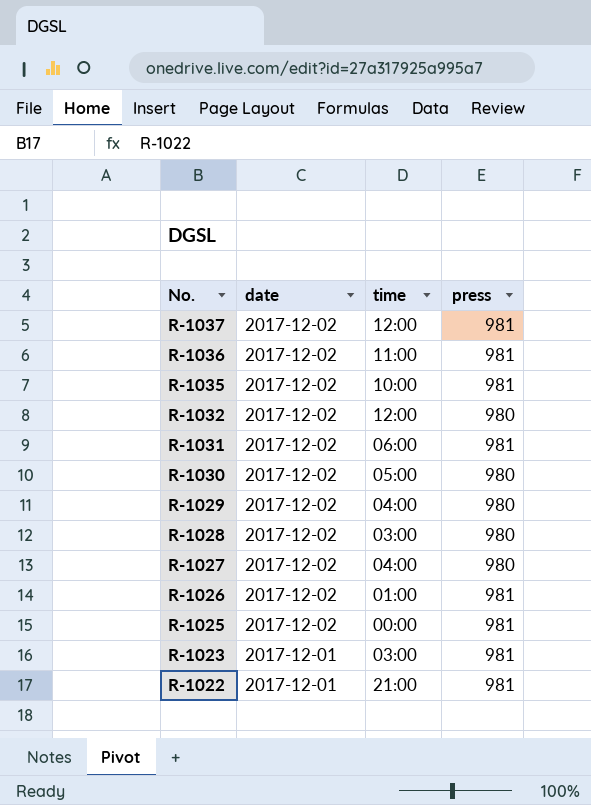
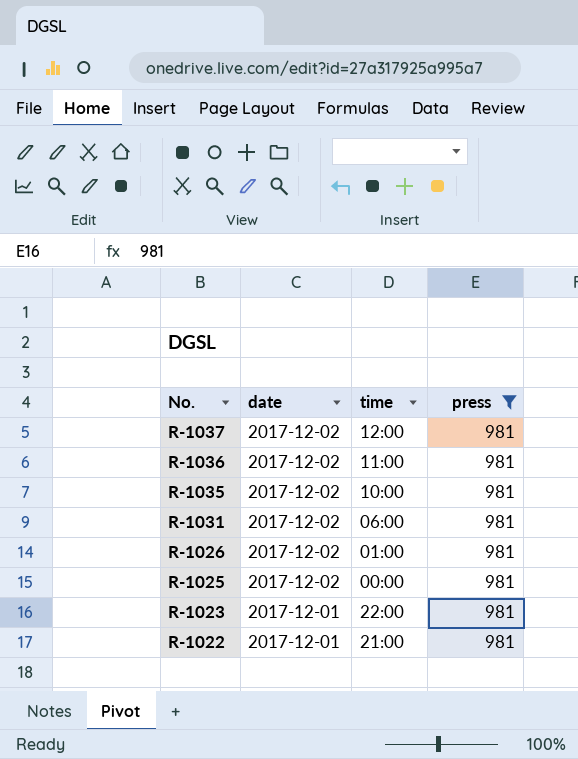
filter: none -> press = 981
R-1023 | time: 03:00 -> 22:00

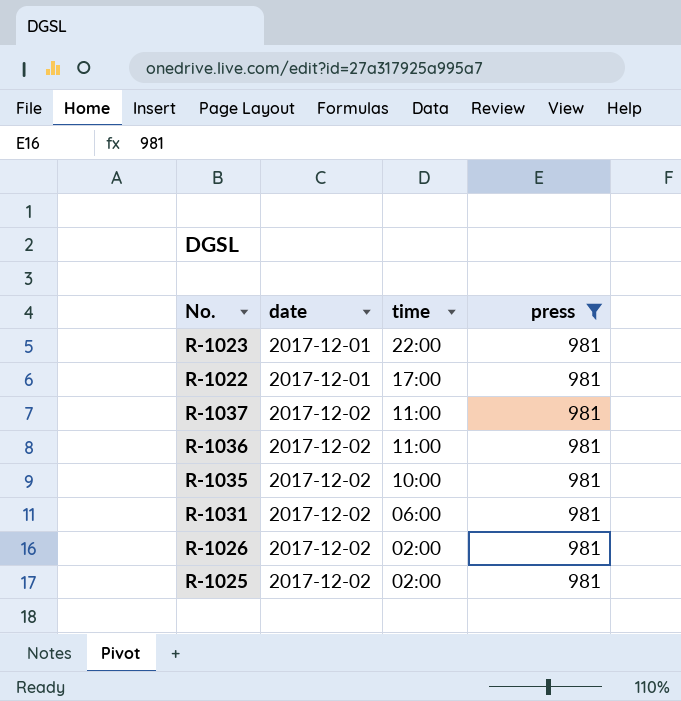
row order: No. descending -> date ascending
R-1022 | time: 21:00 -> 17:00
R-1037 | time: 12:00 -> 11:00
R-1026 | time: 01:00 -> 02:00
R-1025 | time: 00:00 -> 02:00

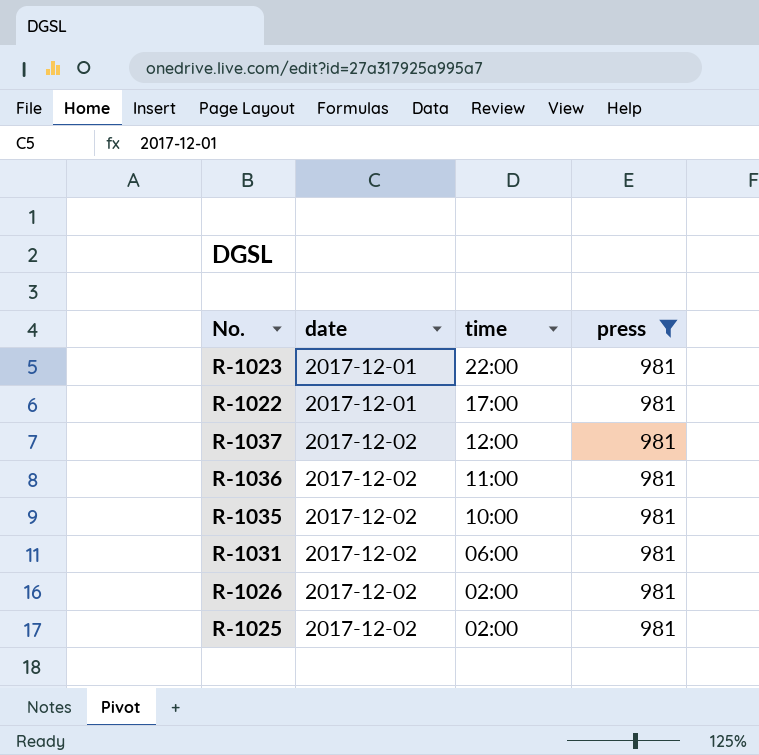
R-1037 | time: 11:00 -> 12:00

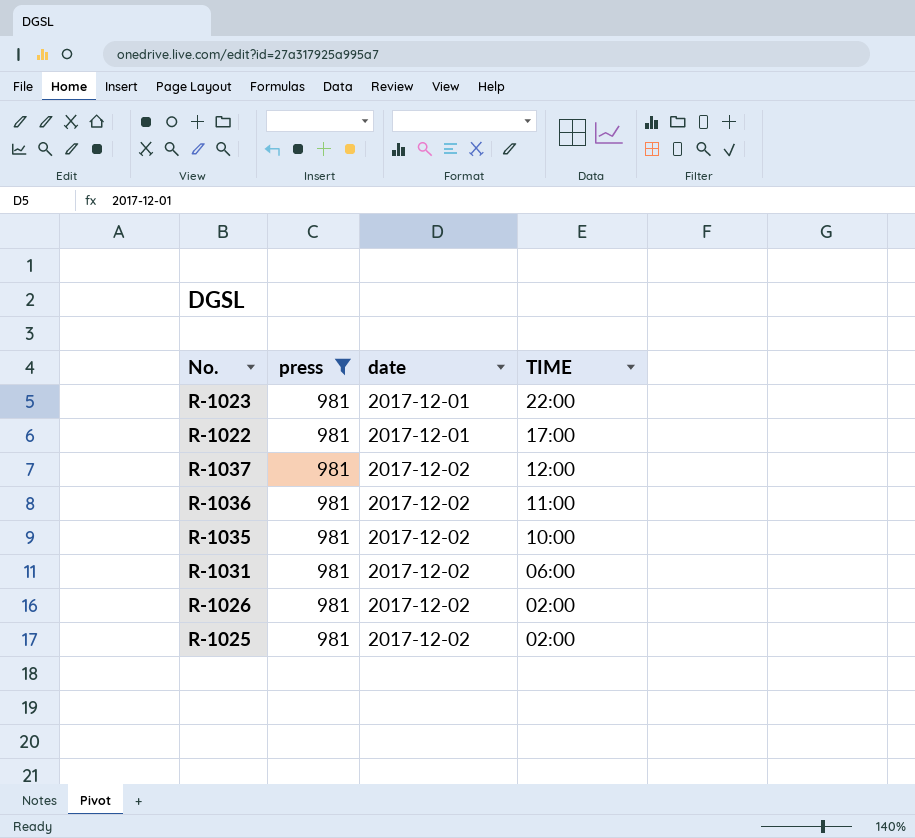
column press | position: 4 -> 2
column name: time -> TIME

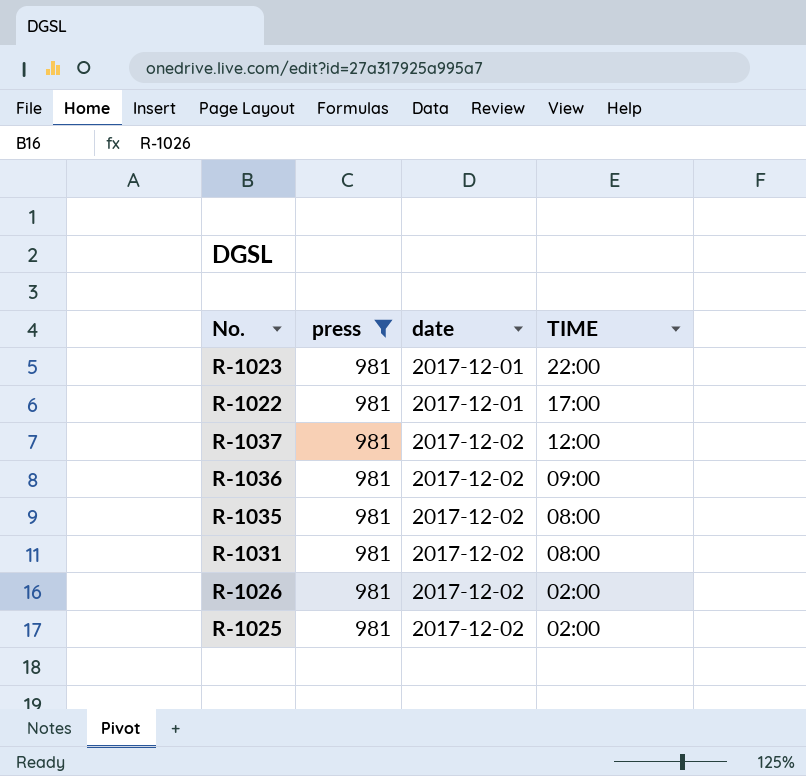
R-1036 | TIME: 11:00 -> 09:00
R-1035 | TIME: 10:00 -> 08:00
R-1031 | TIME: 06:00 -> 08:00

